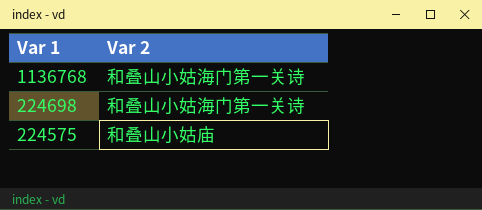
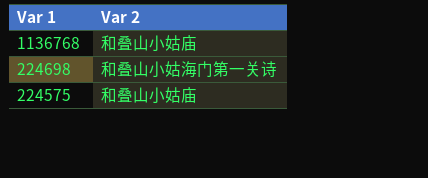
1136768 | Var 2: 和叠山小姑海门第一关诗 -> 和叠山小姑庙

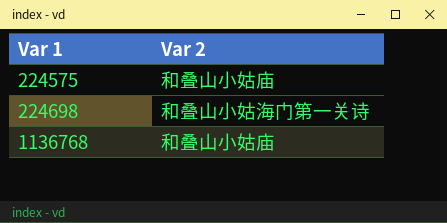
row order: Var 1 descending -> Var 1 ascending

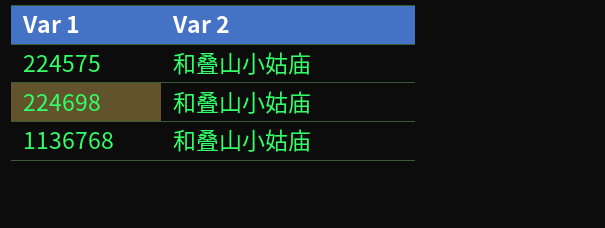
224698 | Var 2: 和叠山小姑海门第一关诗 -> 和叠山小姑庙

